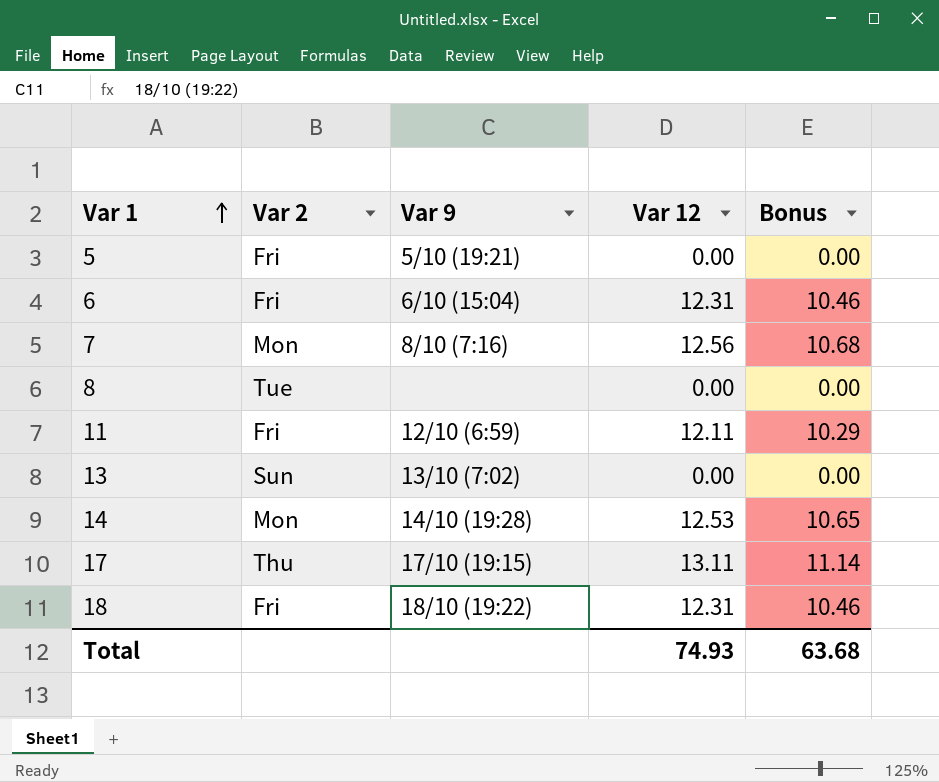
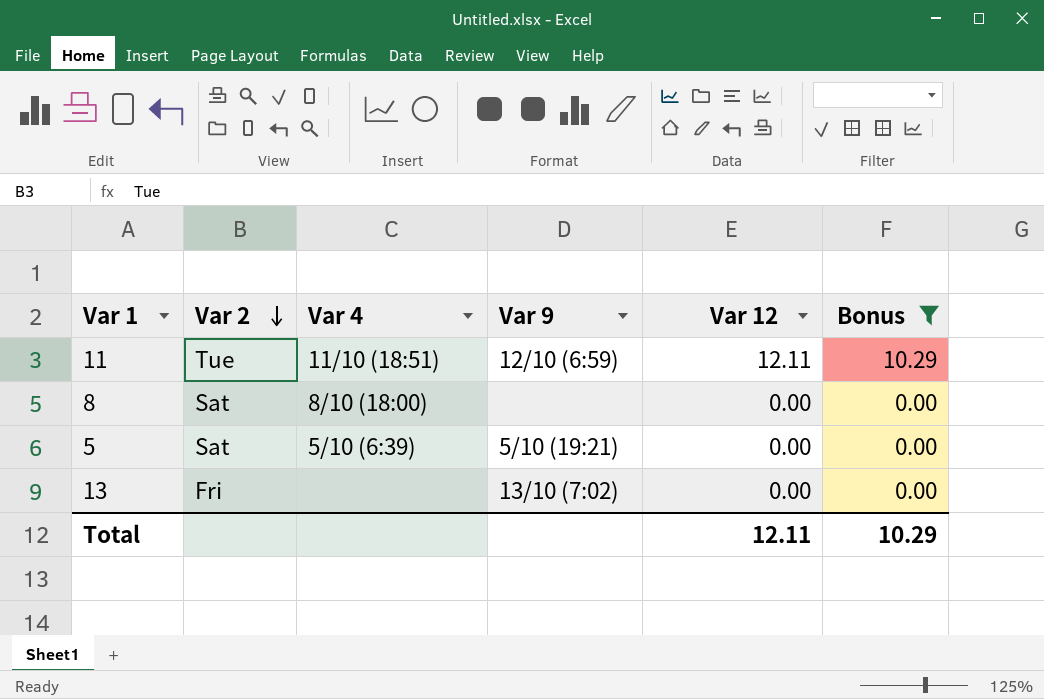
filter: none -> Bonus <= 10.29
row order: Var 1 ascending -> Var 2 descending
column Var 4 | position: none -> 3
11 | Var 2: Fri -> Tue
8 | Var 2: Tue -> Sat
5 | Var 2: Fri -> Sat
13 | Var 2: Sun -> Fri
Total | Var 12: 74.93 -> 12.11
Total | Bonus: 63.68 -> 10.29

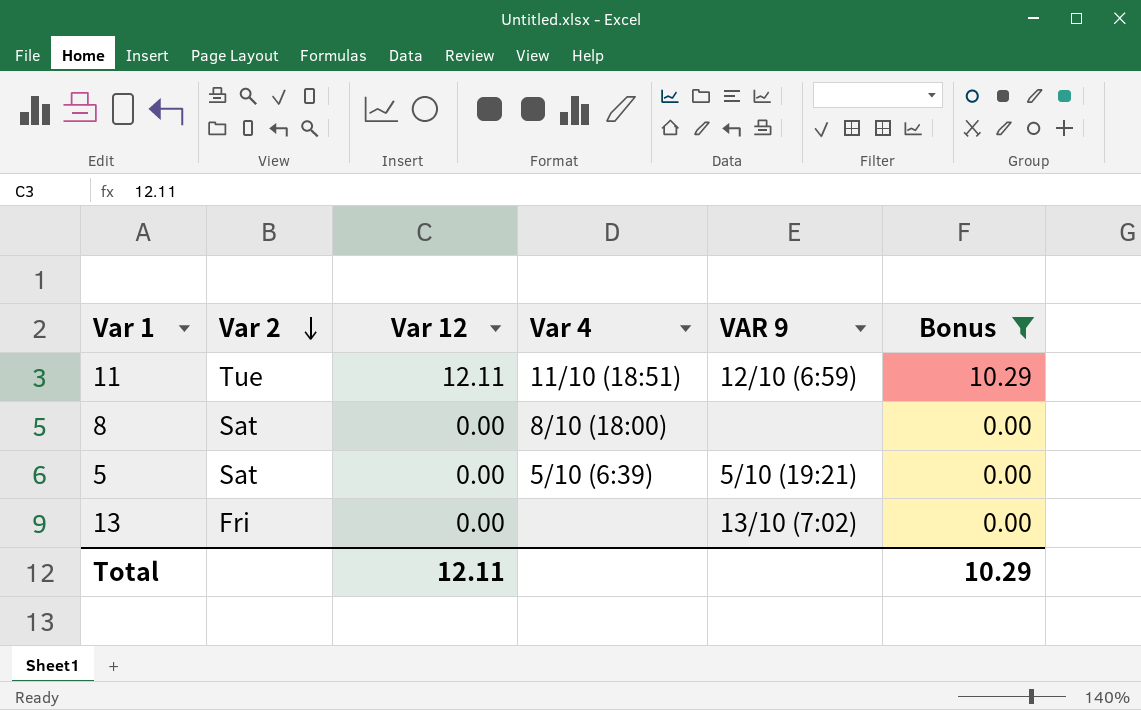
column Var 12 | position: 5 -> 3
column name: Var 9 -> VAR 9

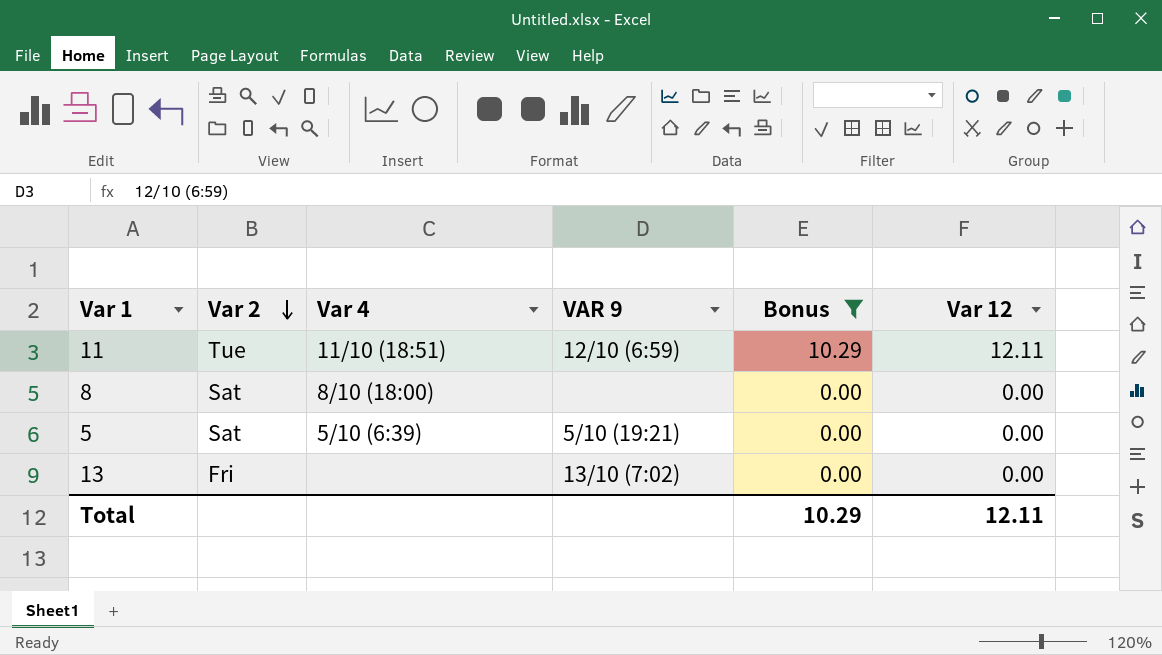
column Var 12 | position: 3 -> 6

